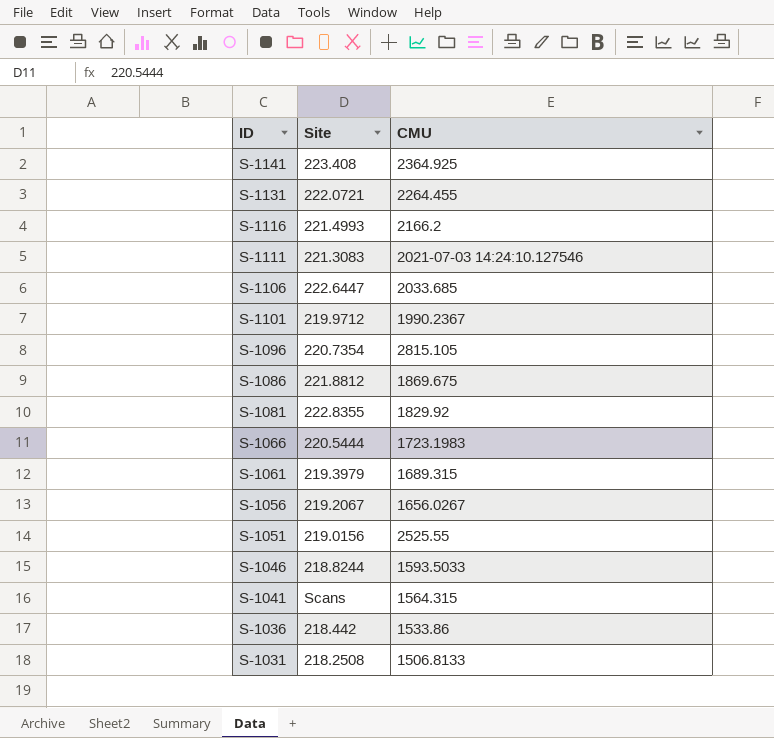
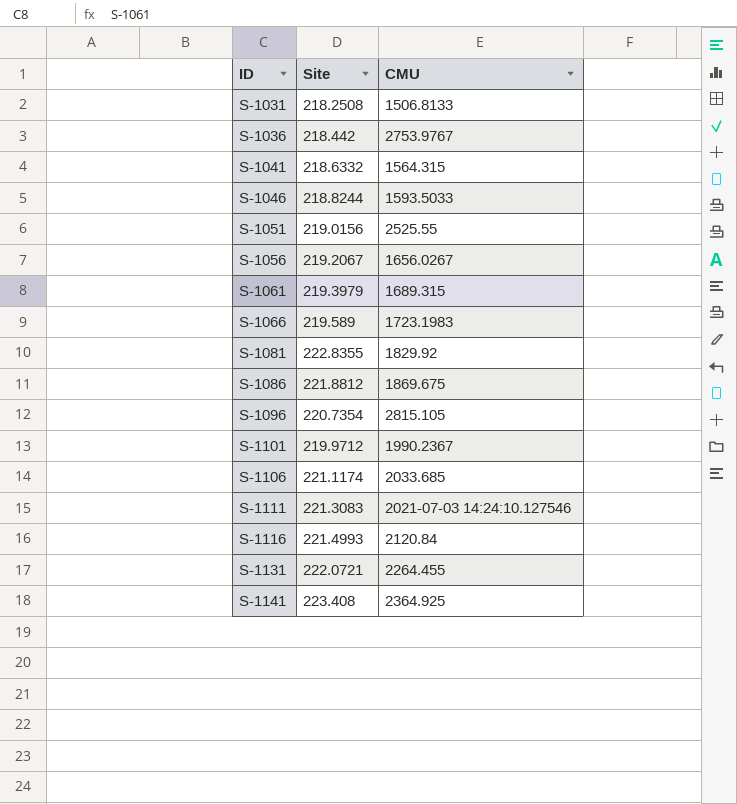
row order: ID descending -> ID ascending
S-1036 | CMU: 1533.86 -> 2753.9767
S-1041 | Site: Scans -> 218.6332
S-1066 | Site: 220.5444 -> 219.589
S-1106 | Site: 222.6447 -> 221.1174
S-1116 | CMU: 2166.2 -> 2120.84

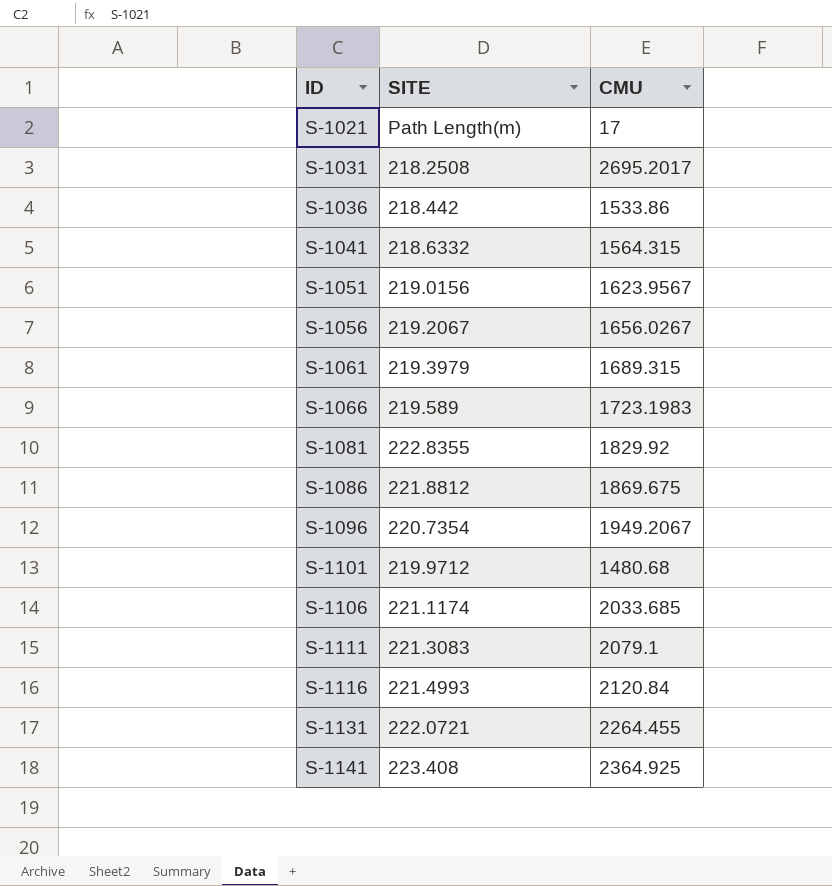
column name: Site -> SITE
row S-1046: 218.8244 | 1593.5033 -> none
row S-1021: none -> Path Length(m) | 17
S-1031 | CMU: 1506.8133 -> 2695.2017
S-1036 | CMU: 2753.9767 -> 1533.86
S-1051 | CMU: 2525.55 -> 1623.9567
S-1096 | CMU: 2815.105 -> 1949.2067
S-1101 | CMU: 1990.2367 -> 1480.68
S-1111 | CMU: 2021-07-03 14:24:10.127546 -> 2079.1

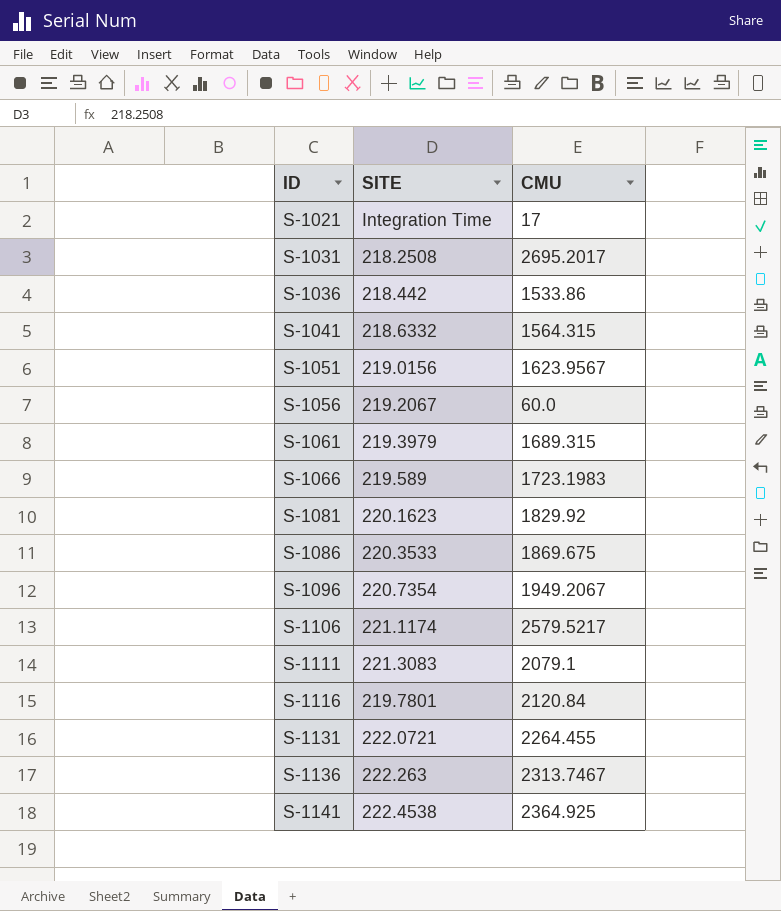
row S-1101: 219.9712 | 1480.68 -> none
S-1021 | SITE: Path Length(m) -> Integration Time
S-1056 | CMU: 1656.0267 -> 60.0
S-1081 | SITE: 222.8355 -> 220.1623
S-1086 | SITE: 221.8812 -> 220.3533
S-1106 | CMU: 2033.685 -> 2579.5217
S-1116 | SITE: 221.4993 -> 219.7801
row S-1136: none -> 222.263 | 2313.7467
S-1141 | SITE: 223.408 -> 222.4538

